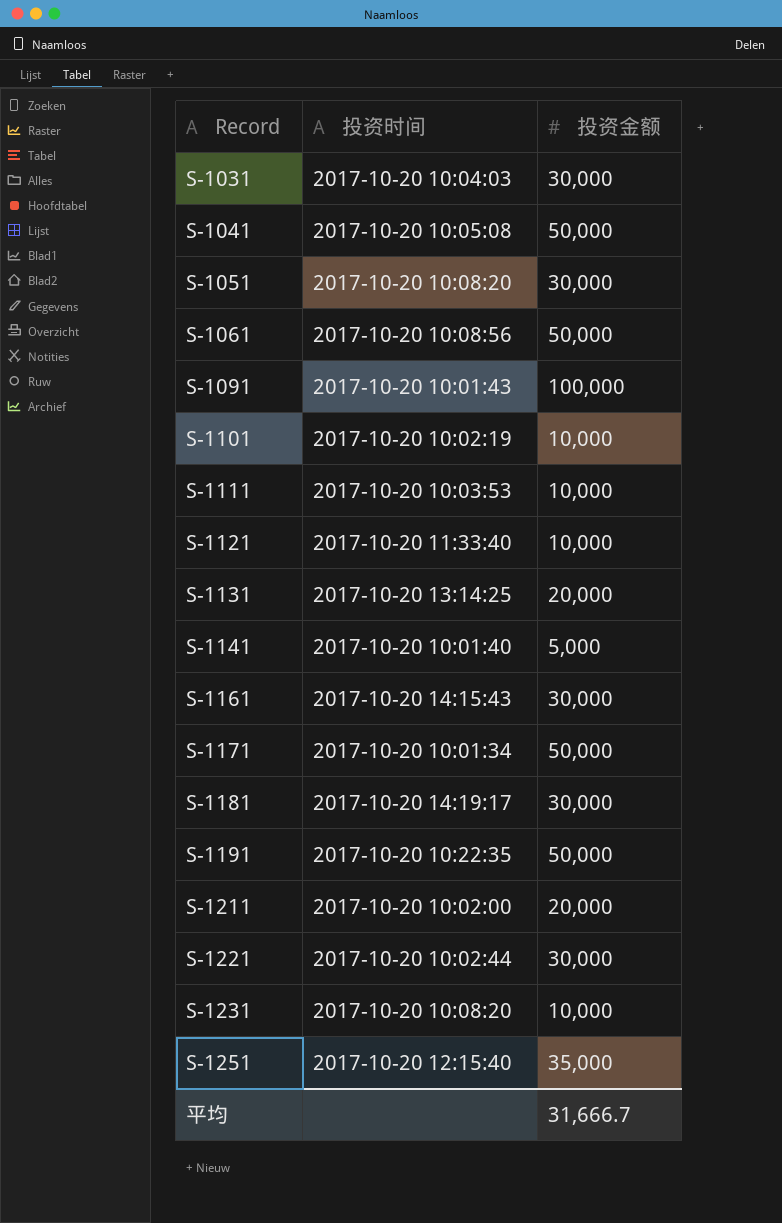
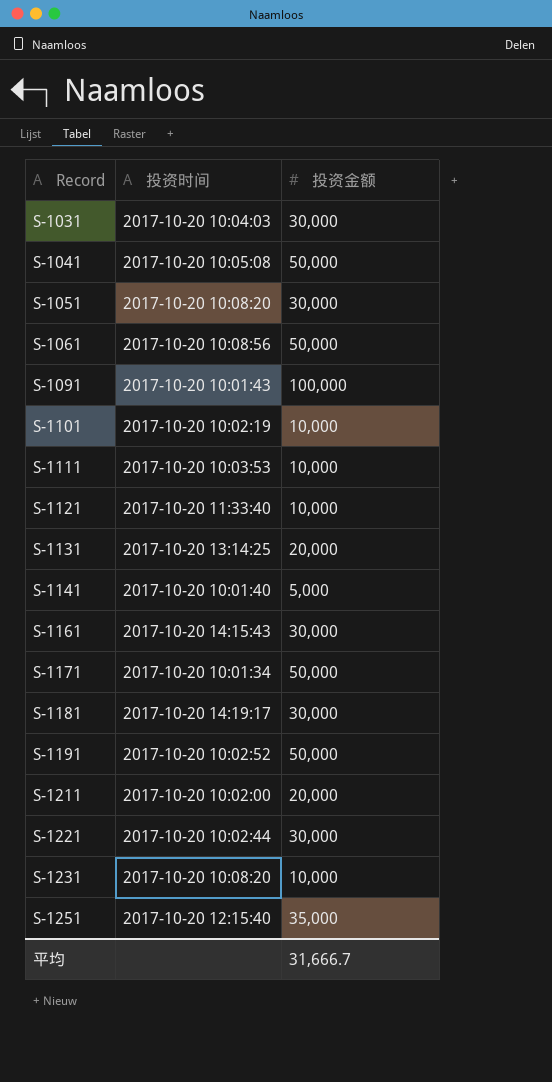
S-1191 | 投资时间: 2017-10-20 10:22:35 -> 2017-10-20 10:02:52

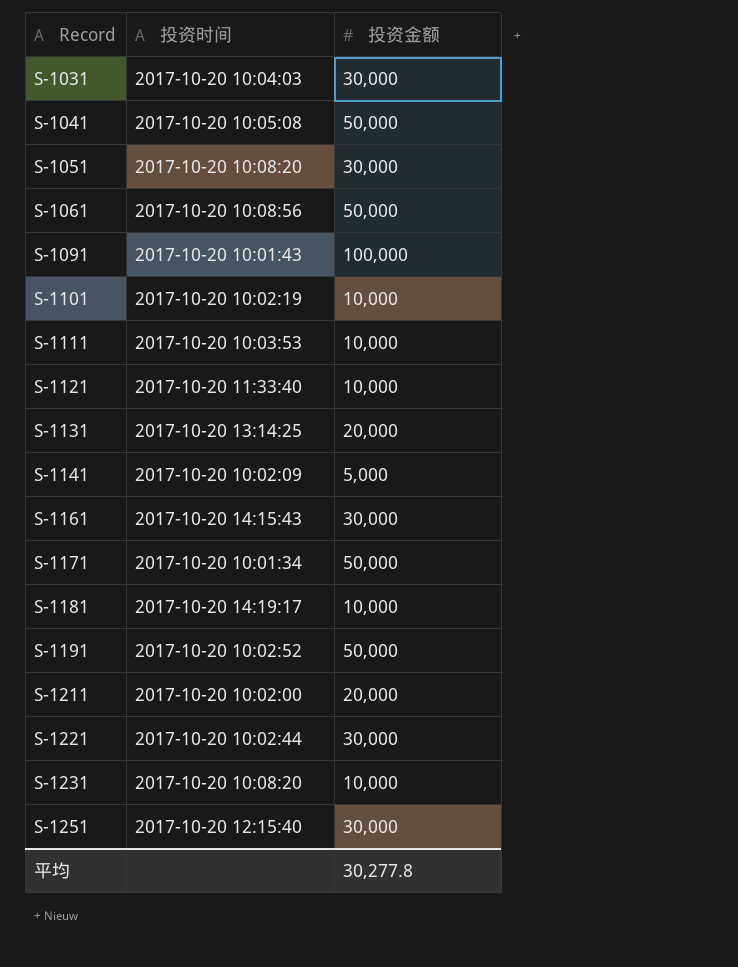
S-1141 | 投资时间: 2017-10-20 10:01:40 -> 2017-10-20 10:02:09
S-1181 | 投资金额: 30,000 -> 10,000
S-1251 | 投资金额: 35,000 -> 30,000
平均 | 投资金额: 31,666.7 -> 30,277.8

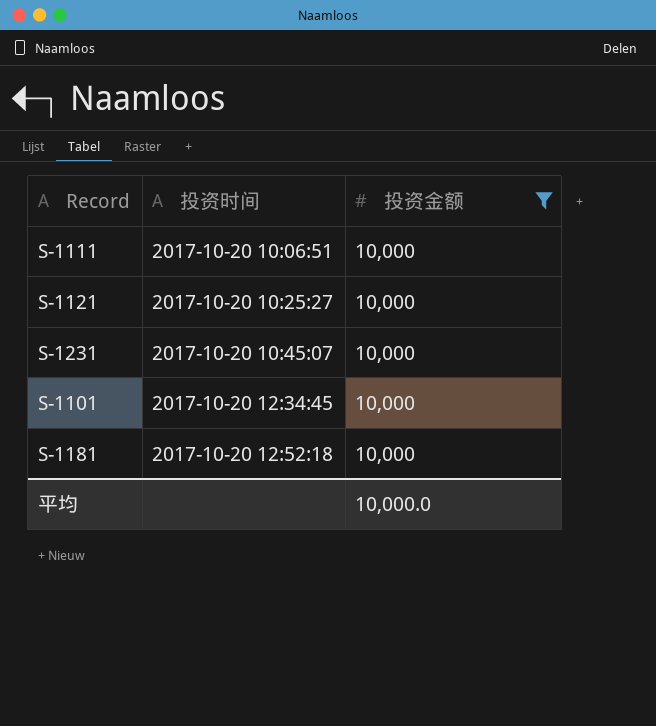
filter: none -> 投资金额 = 10,000
row order: Record ascending -> 投资时间 ascending
S-1111 | 投资时间: 2017-10-20 10:03:53 -> 2017-10-20 10:06:51
S-1121 | 投资时间: 2017-10-20 11:33:40 -> 2017-10-20 10:25:27
S-1231 | 投资时间: 2017-10-20 10:08:20 -> 2017-10-20 10:45:07
S-1101 | 投资时间: 2017-10-20 10:02:19 -> 2017-10-20 12:34:45
S-1181 | 投资时间: 2017-10-20 14:19:17 -> 2017-10-20 12:52:18
平均 | 投资金额: 30,277.8 -> 10,000.0

